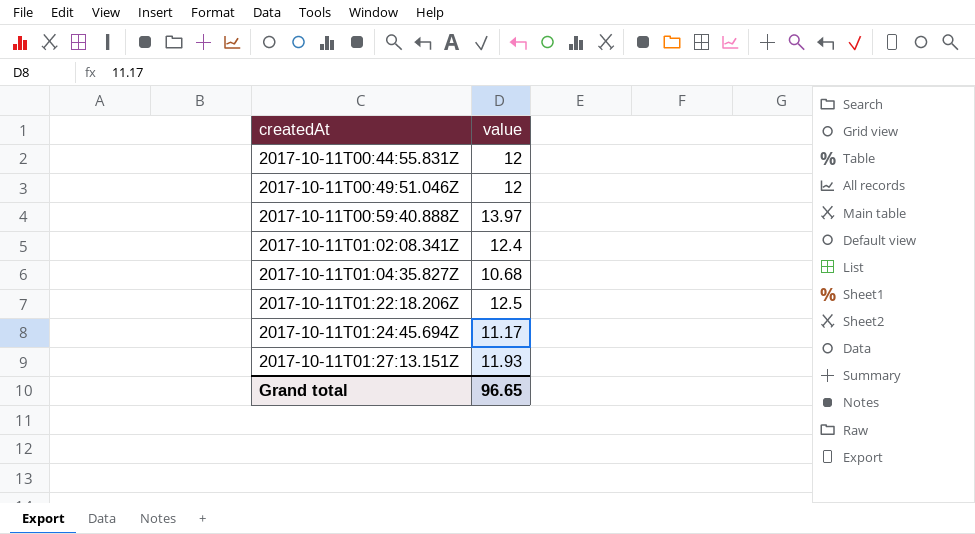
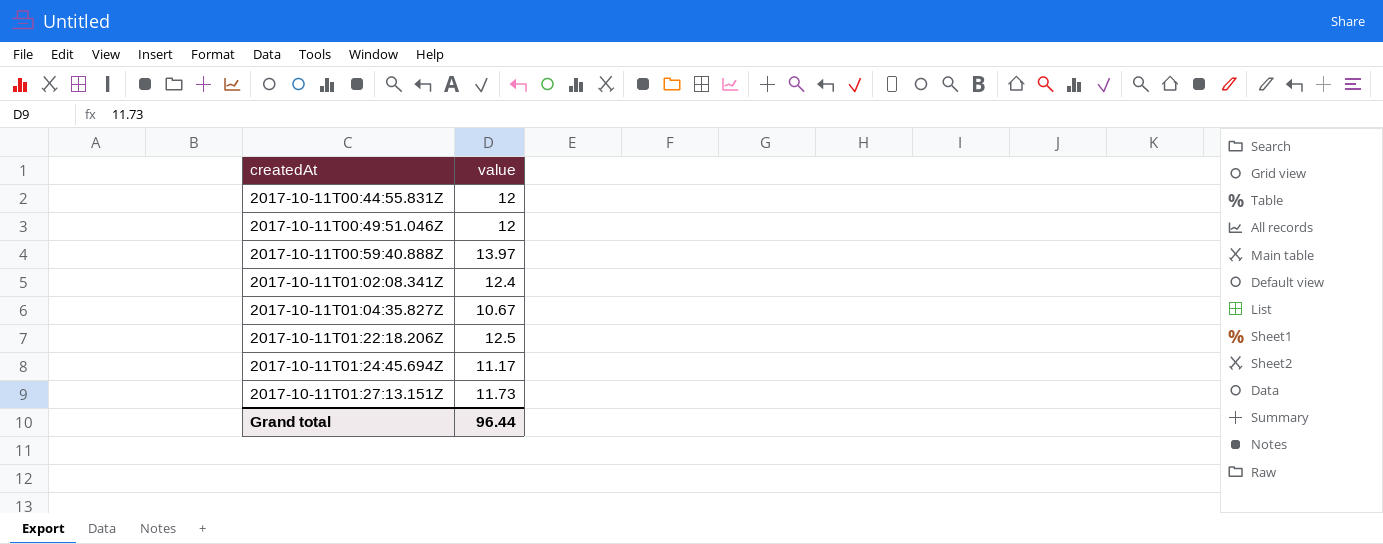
2017-10-11T01:04:35.827Z | value: 10.68 -> 10.67
2017-10-11T01:27:13.151Z | value: 11.93 -> 11.73
Grand total | value: 96.65 -> 96.44

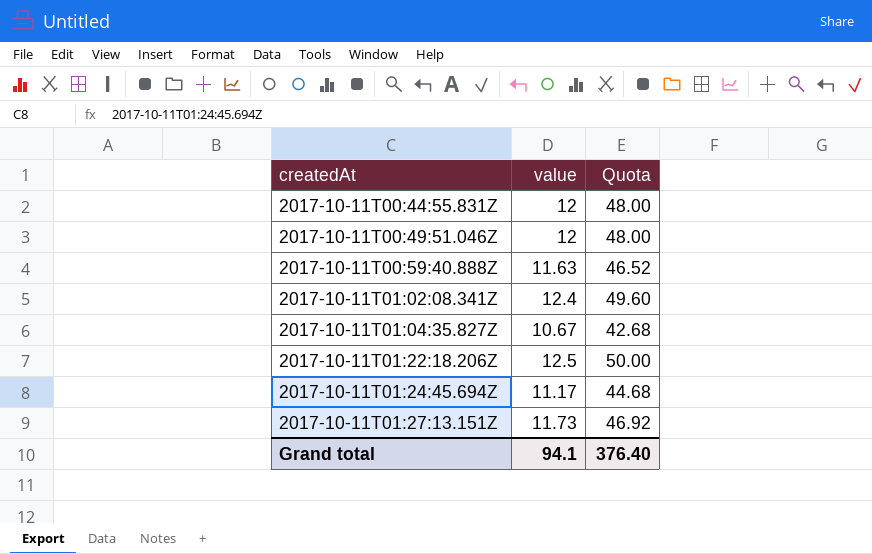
column Quota | formula: none -> [value] * 4
2017-10-11T00:59:40.888Z | value: 13.97 -> 11.63
Grand total | value: 96.44 -> 94.1

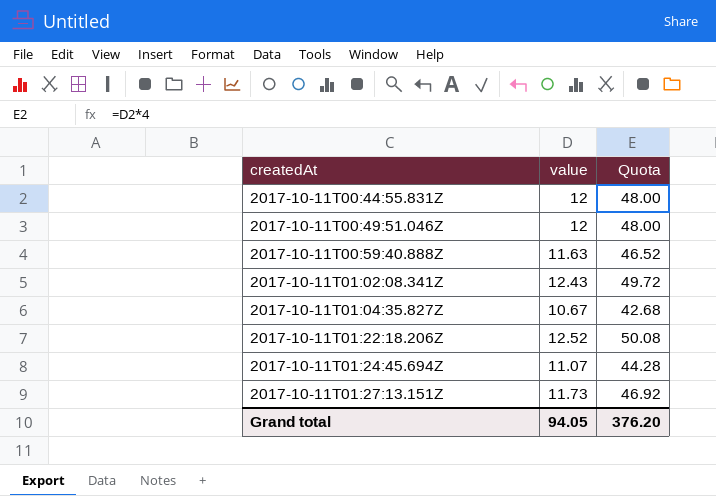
2017-10-11T01:02:08.341Z | value: 12.4 -> 12.43
2017-10-11T01:02:08.341Z | Quota: 49.60 -> 49.72
2017-10-11T01:22:18.206Z | value: 12.5 -> 12.52
2017-10-11T01:22:18.206Z | Quota: 50.00 -> 50.08
2017-10-11T01:24:45.694Z | value: 11.17 -> 11.07
2017-10-11T01:24:45.694Z | Quota: 44.68 -> 44.28
Grand total | value: 94.1 -> 94.05
Grand total | Quota: 376.40 -> 376.20

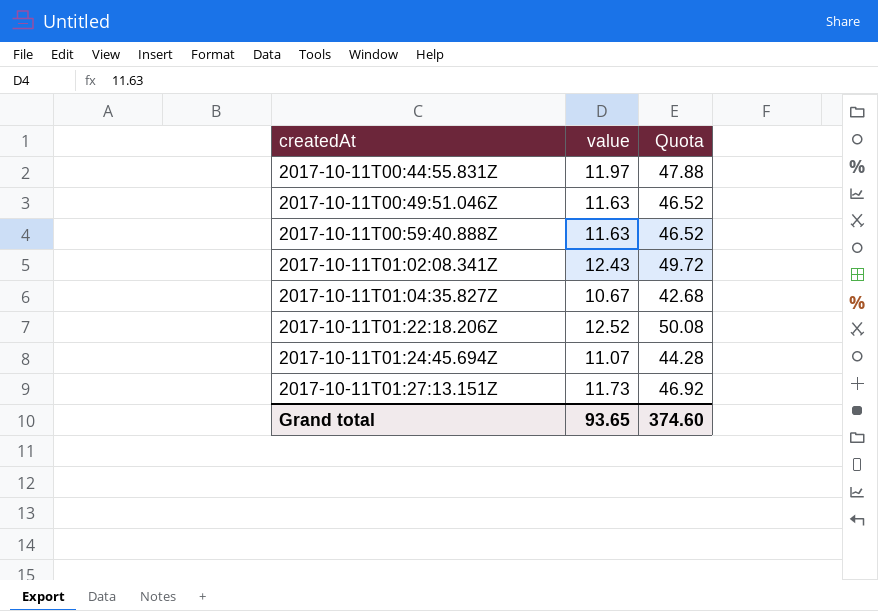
2017-10-11T00:44:55.831Z | value: 12 -> 11.97
2017-10-11T00:44:55.831Z | Quota: 48.00 -> 47.88
2017-10-11T00:49:51.046Z | value: 12 -> 11.63
2017-10-11T00:49:51.046Z | Quota: 48.00 -> 46.52
Grand total | value: 94.05 -> 93.65
Grand total | Quota: 376.20 -> 374.60

